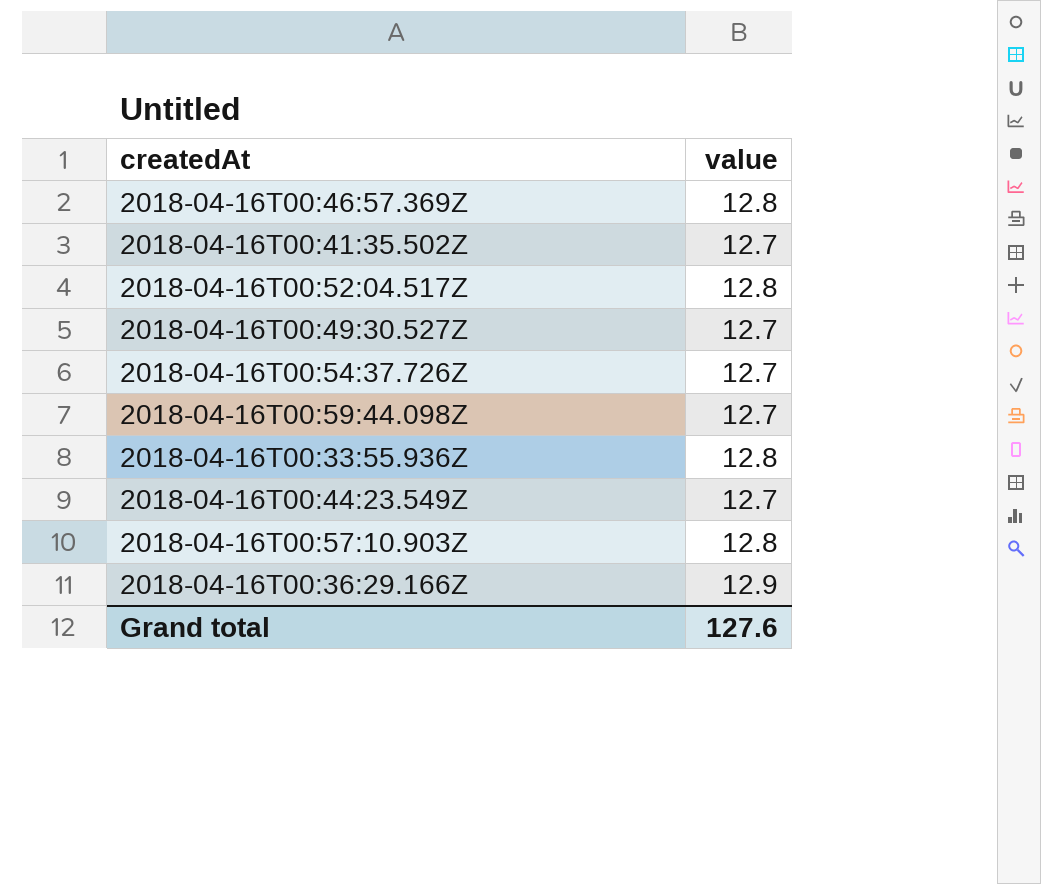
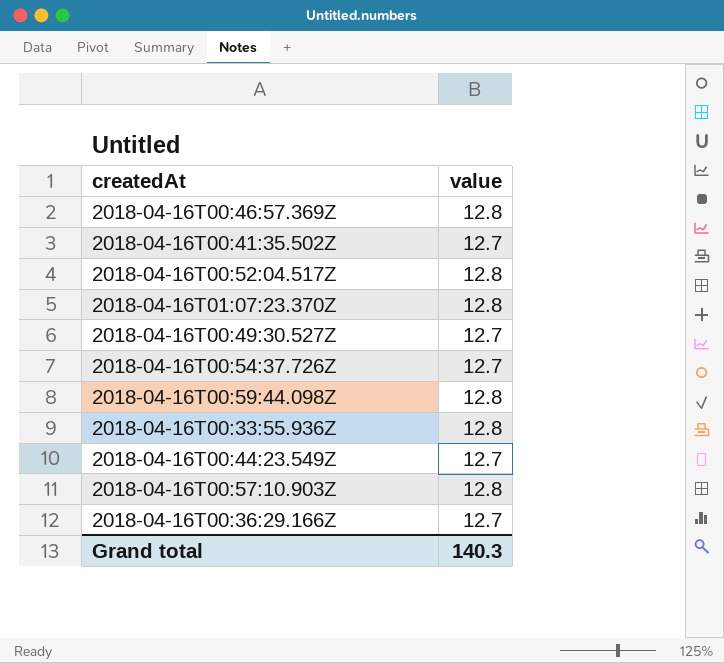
row 2018-04-16T01:07:23.370Z: none -> 12.8
2018-04-16T00:59:44.098Z | value: 12.7 -> 12.8
2018-04-16T00:36:29.166Z | value: 12.9 -> 12.7
Grand total | value: 127.6 -> 140.3

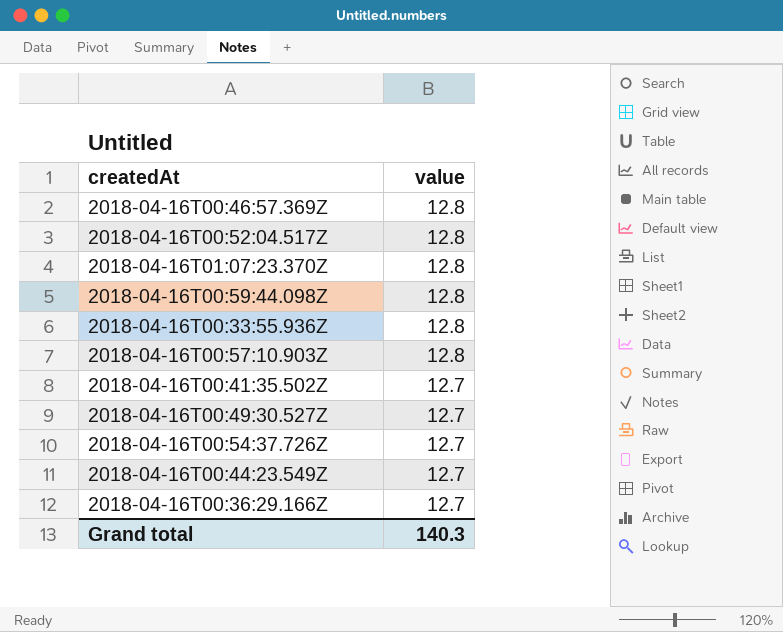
row order: none -> value descending

